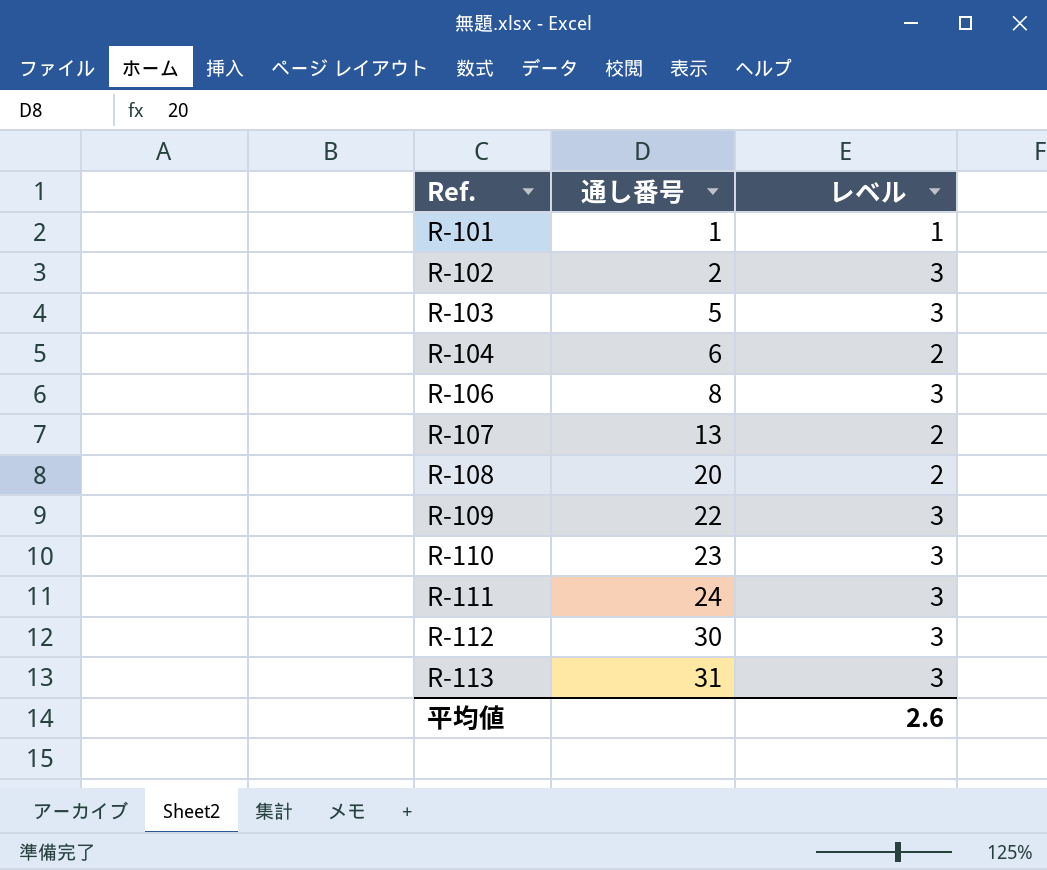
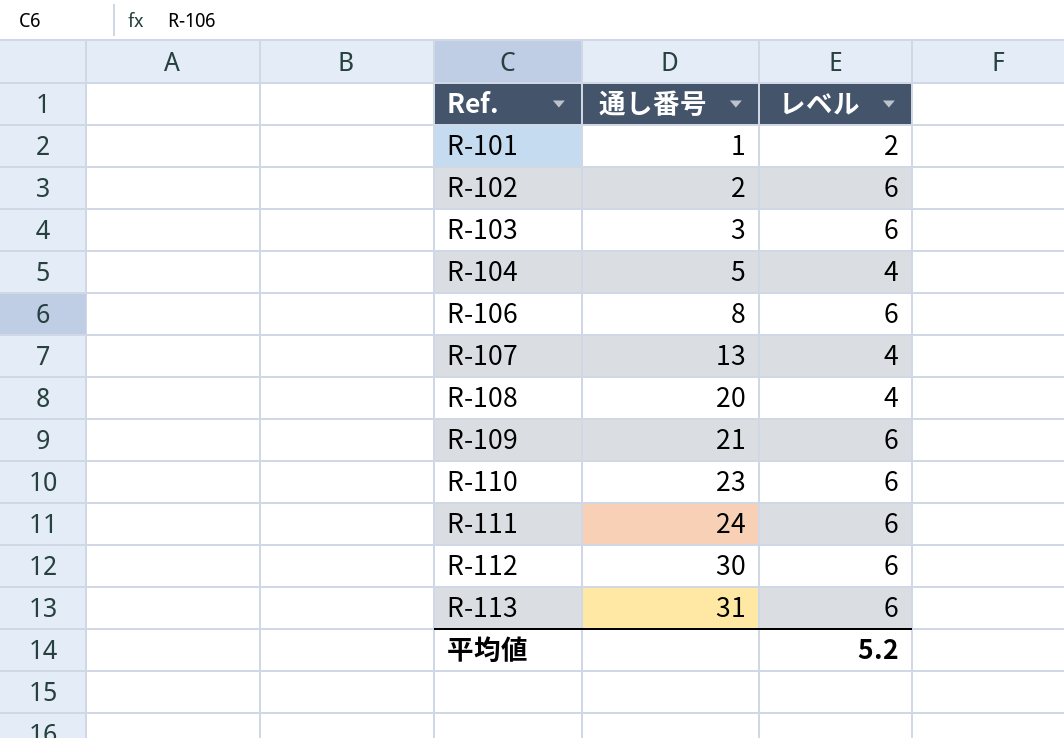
R-101 | レベル: 1 -> 2
R-102 | レベル: 3 -> 6
R-103 | 通し番号: 5 -> 3
R-103 | レベル: 3 -> 6
R-104 | 通し番号: 6 -> 5
R-104 | レベル: 2 -> 4
R-106 | レベル: 3 -> 6
R-107 | レベル: 2 -> 4
R-108 | レベル: 2 -> 4
R-109 | 通し番号: 22 -> 21
R-109 | レベル: 3 -> 6
R-110 | レベル: 3 -> 6
R-111 | レベル: 3 -> 6
R-112 | レベル: 3 -> 6
R-113 | レベル: 3 -> 6
平均値 | レベル: 2.6 -> 5.2

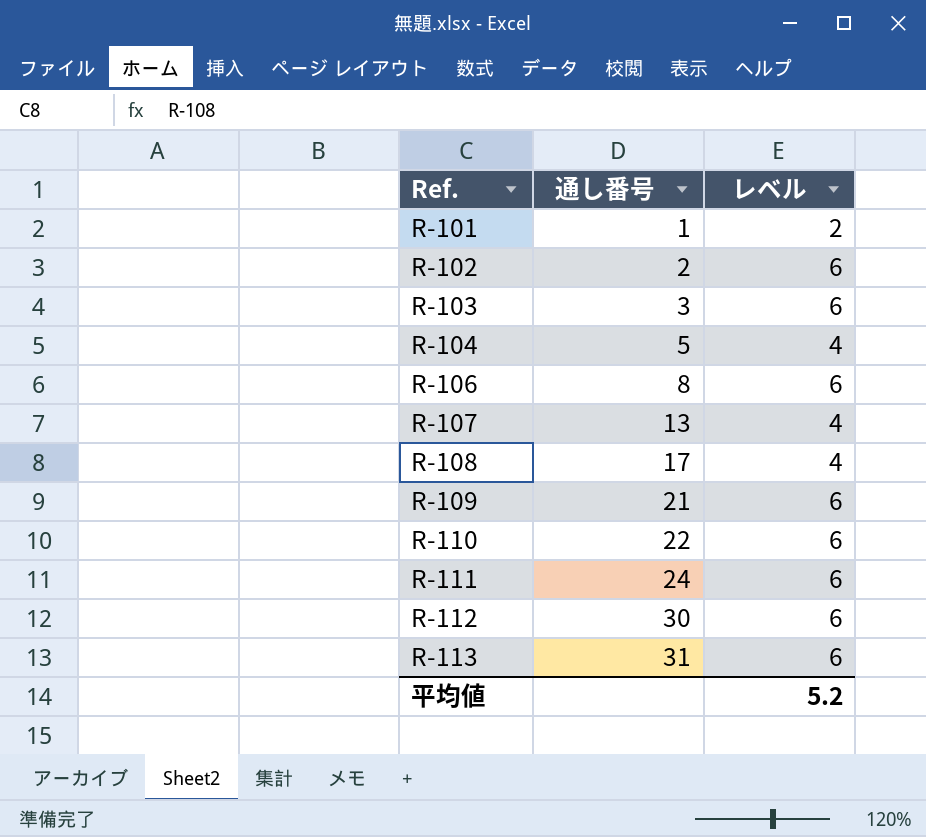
R-108 | 通し番号: 20 -> 17
R-110 | 通し番号: 23 -> 22

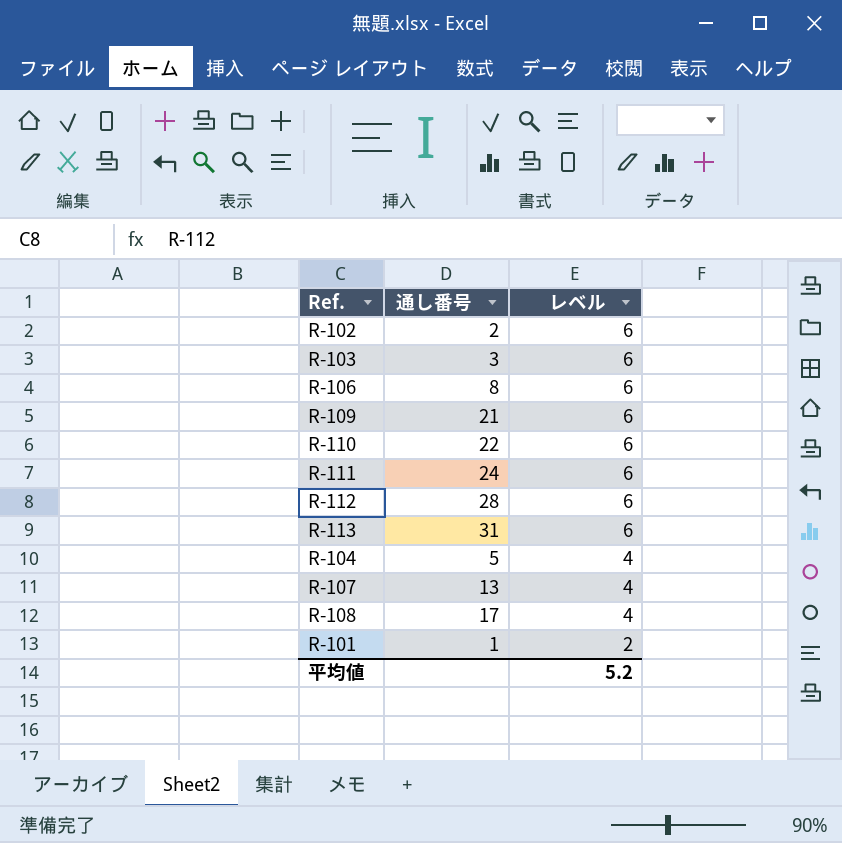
row order: Ref. ascending -> レベル descending
R-112 | 通し番号: 30 -> 28

